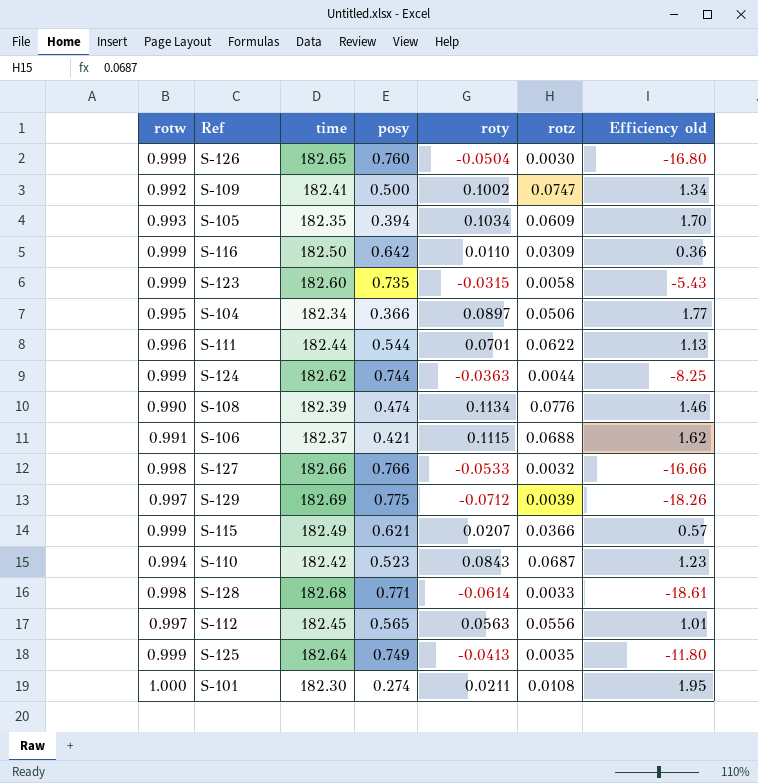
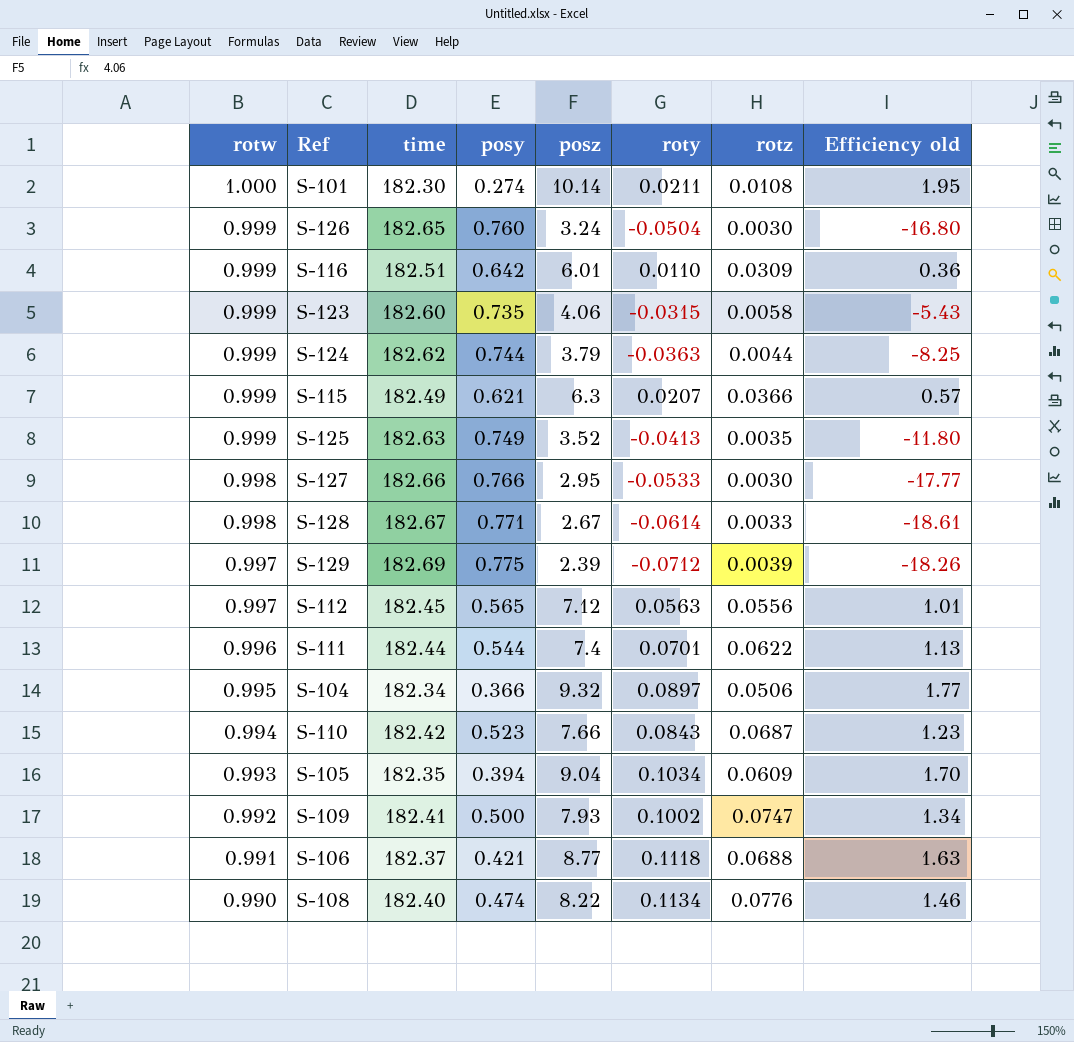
row order: none -> rotw descending
column posz | position: none -> 5
S-116 | time: 182.50 -> 182.51
S-125 | time: 182.64 -> 182.63
S-127 | rotz: 0.0032 -> 0.0030
S-127 | Efficiency old: -16.66 -> -17.77
S-128 | time: 182.68 -> 182.67
S-106 | roty: 0.1115 -> 0.1118
S-106 | Efficiency old: 1.62 -> 1.63
S-108 | time: 182.39 -> 182.40

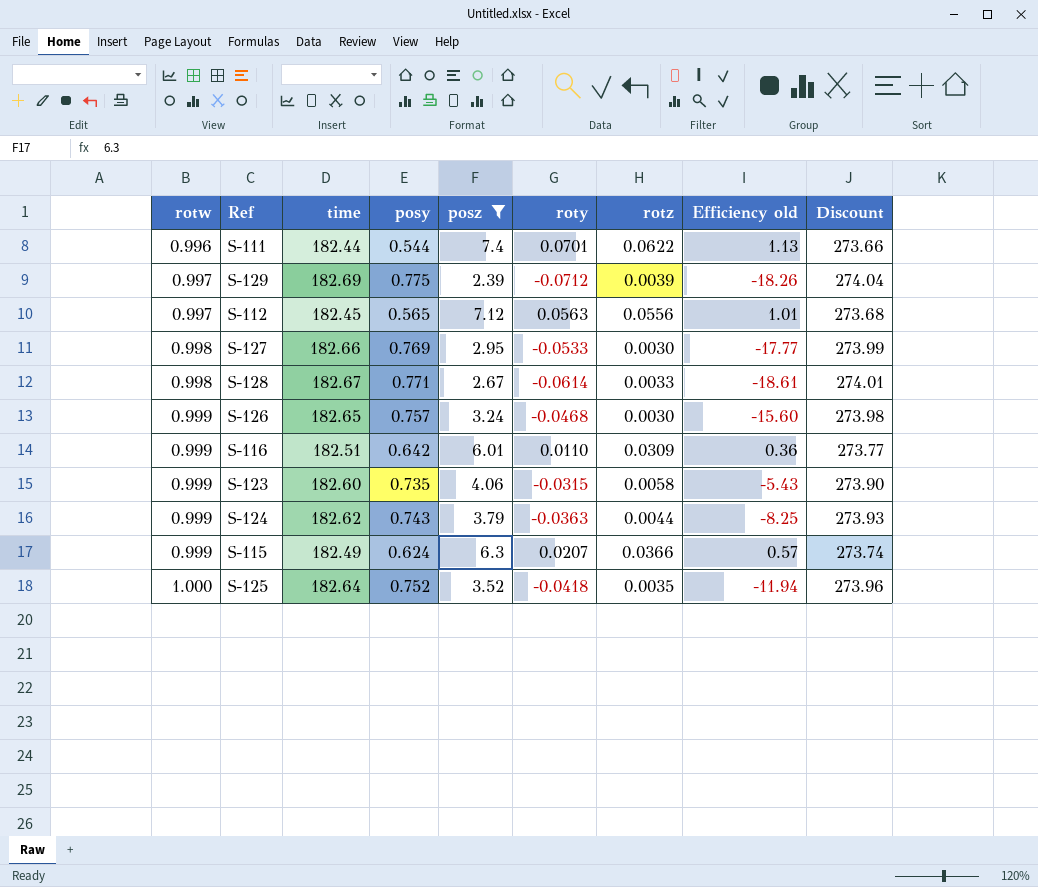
filter: none -> posz <= 7.4
row order: rotw descending -> rotw ascending
column Discount | formula: none -> [time] * 1.5
S-127 | posy: 0.766 -> 0.769
S-126 | posy: 0.760 -> 0.757
S-126 | roty: -0.0504 -> -0.0468
S-126 | Efficiency old: -16.80 -> -15.60
S-124 | posy: 0.744 -> 0.743
S-115 | posy: 0.621 -> 0.624
S-125 | rotw: 0.999 -> 1.000
S-125 | time: 182.63 -> 182.64
S-125 | posy: 0.749 -> 0.752
S-125 | roty: -0.0413 -> -0.0418
S-125 | Efficiency old: -11.80 -> -11.94

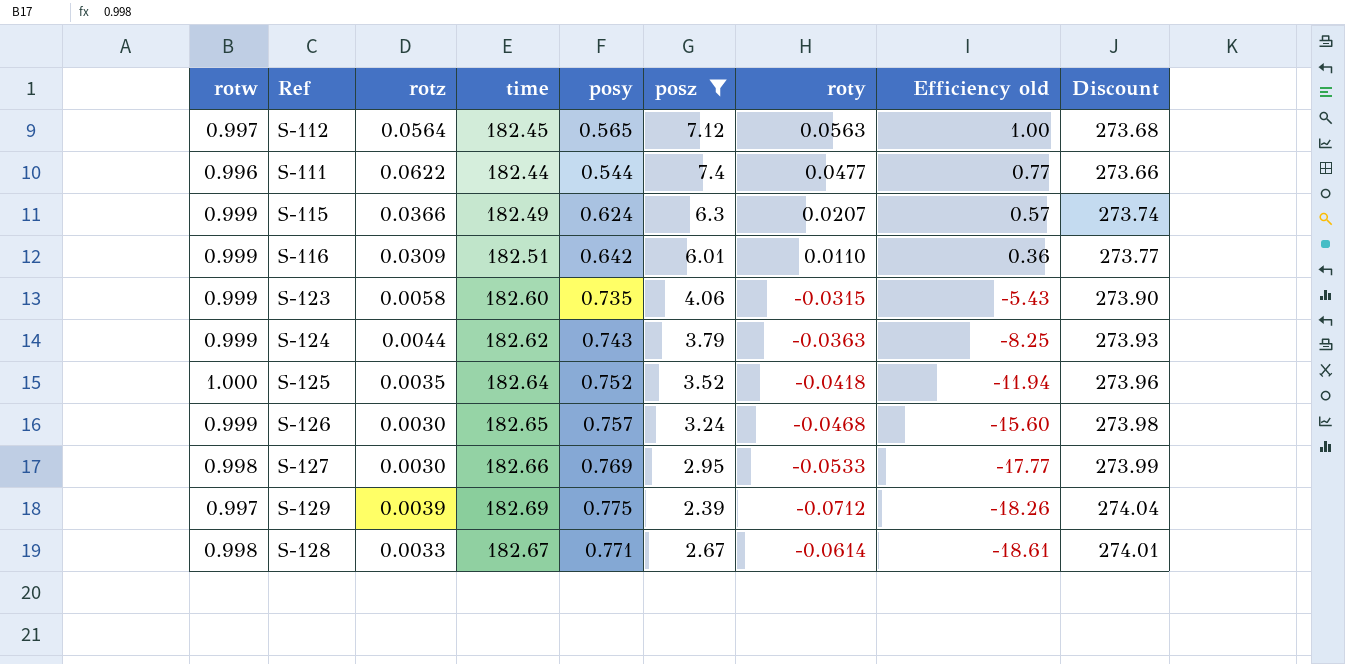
row order: rotw ascending -> Efficiency old descending
column rotz | position: 7 -> 3
S-112 | rotz: 0.0556 -> 0.0564
S-112 | Efficiency old: 1.01 -> 1.00
S-111 | roty: 0.0701 -> 0.0477
S-111 | Efficiency old: 1.13 -> 0.77

